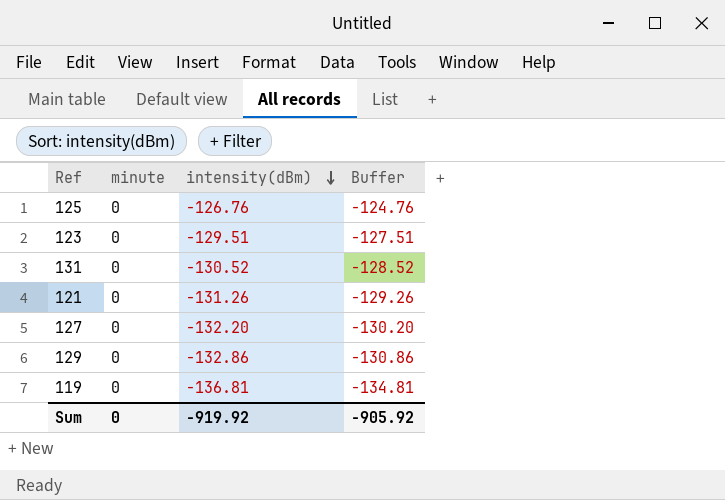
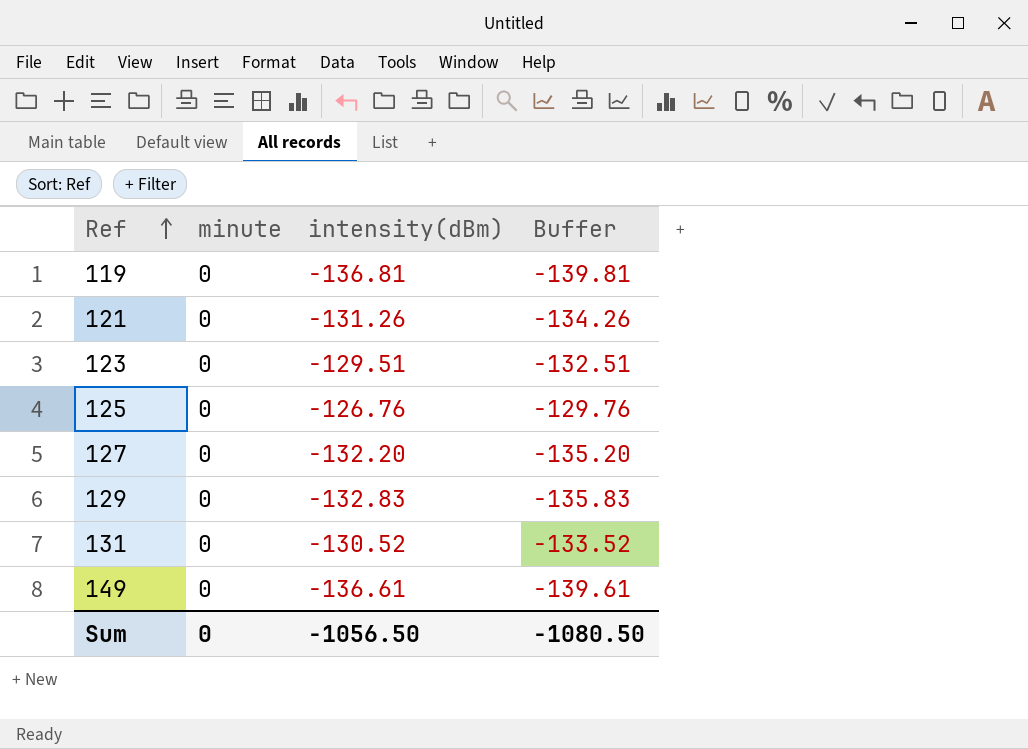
row order: intensity(dBm) descending -> Ref ascending
column Buffer | formula: [intensity(dBm)] + 2 -> [intensity(dBm)] - 3
129 | intensity(dBm): -132.86 -> -132.83
row 149: none -> 0 | -136.61 | -139.61
Sum | intensity(dBm): -919.92 -> -1056.50
Sum | Buffer: -905.92 -> -1080.50

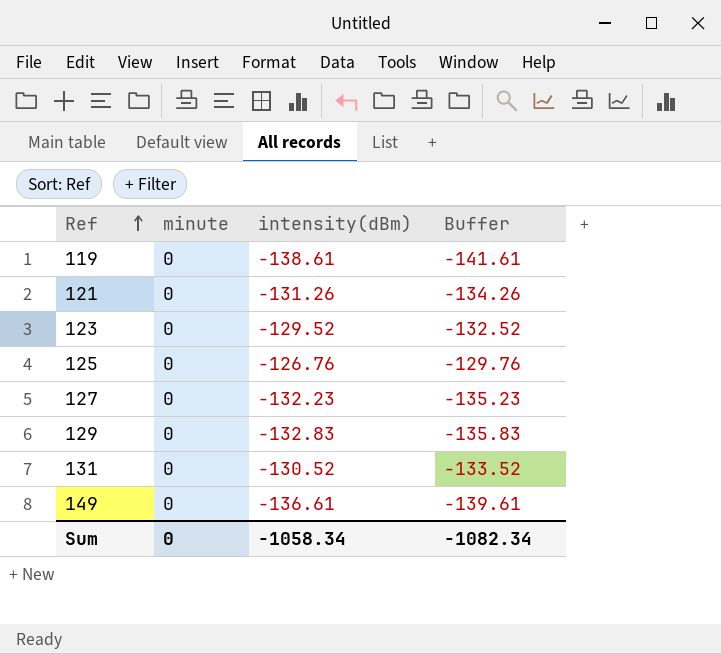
119 | intensity(dBm): -136.81 -> -138.61
119 | Buffer: -139.81 -> -141.61
123 | intensity(dBm): -129.51 -> -129.52
123 | Buffer: -132.51 -> -132.52
127 | intensity(dBm): -132.20 -> -132.23
127 | Buffer: -135.20 -> -135.23
Sum | intensity(dBm): -1056.50 -> -1058.34
Sum | Buffer: -1080.50 -> -1082.34

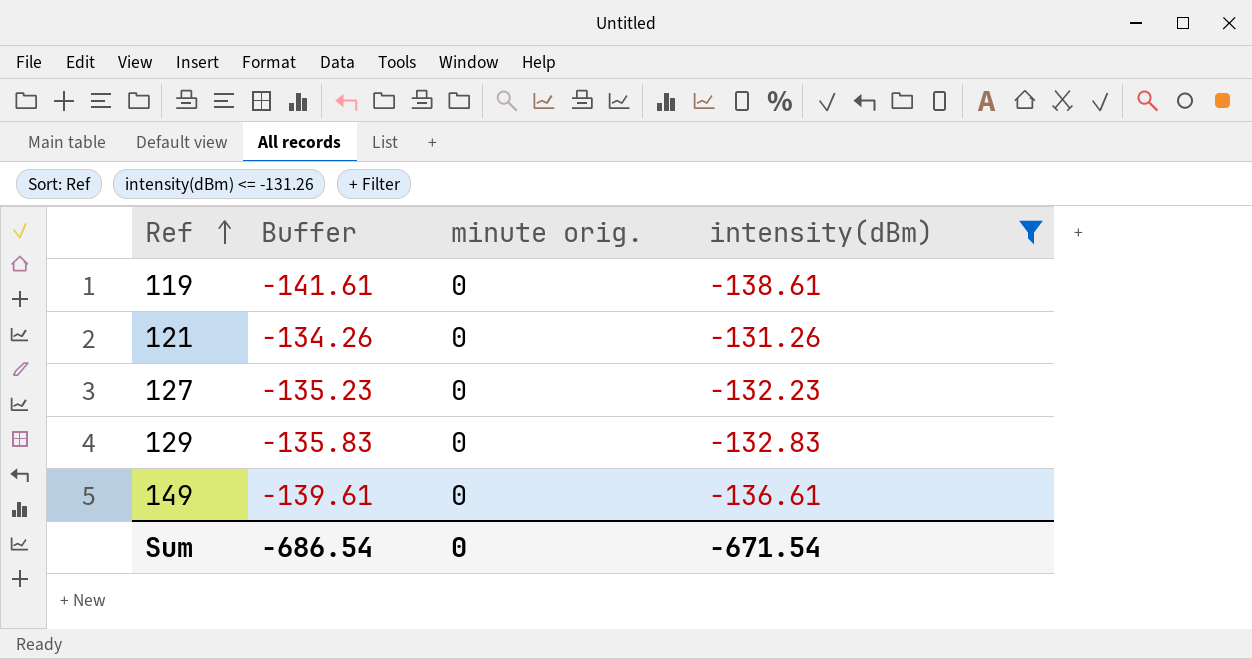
filter: none -> intensity(dBm) <= -131.26
column Buffer | position: 4 -> 2
column name: minute -> minute orig.
Sum | Buffer: -1082.34 -> -686.54
Sum | intensity(dBm): -1058.34 -> -671.54

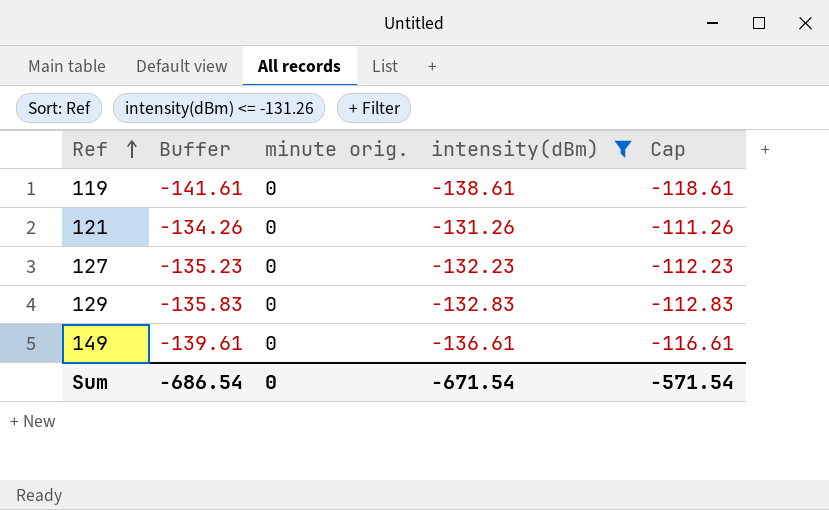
column Cap | formula: none -> [intensity(dBm)] + 20

